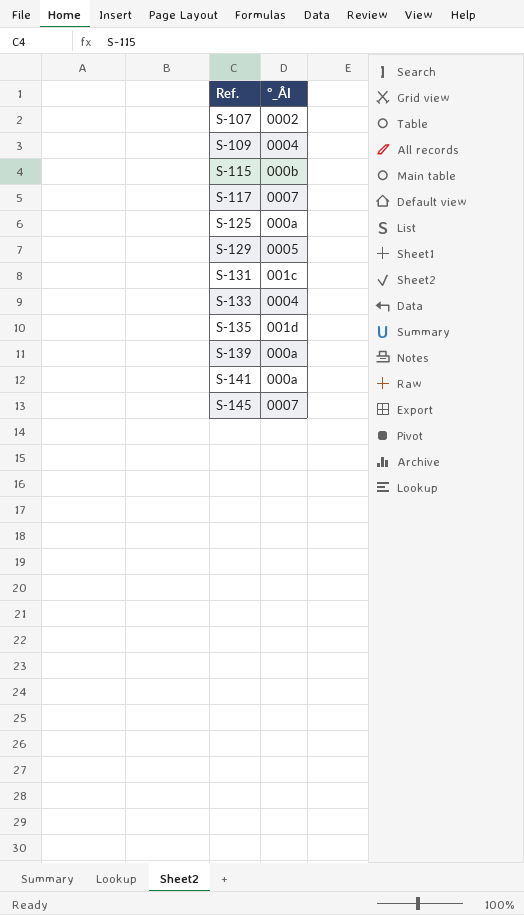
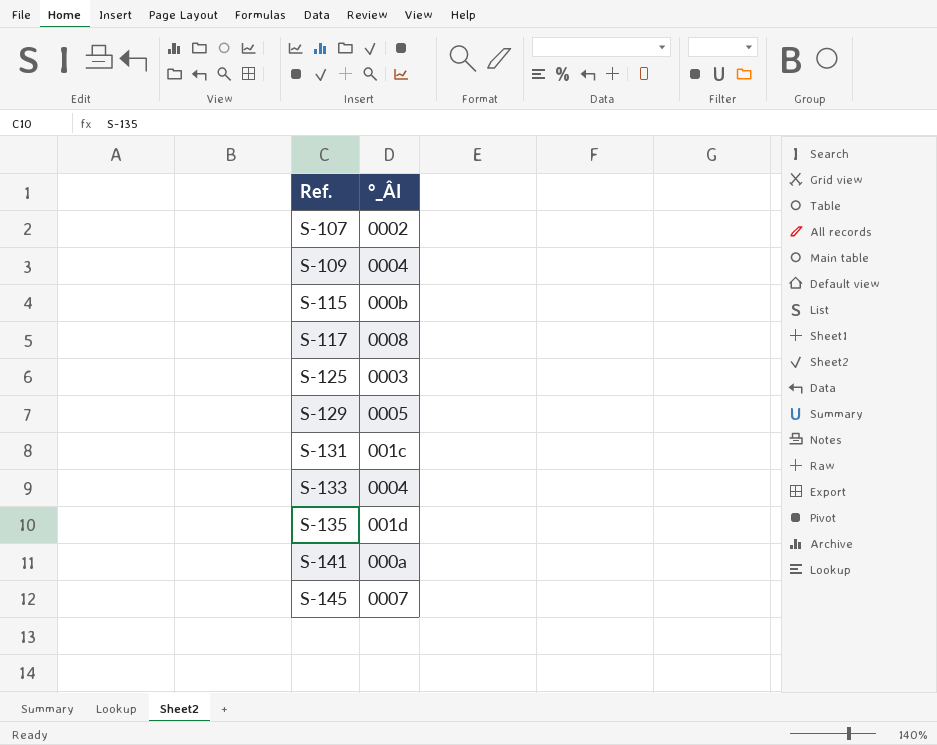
row S-139: 000a -> none
S-117 | °_ÂI: 0007 -> 0008
S-125 | °_ÂI: 000a -> 0003

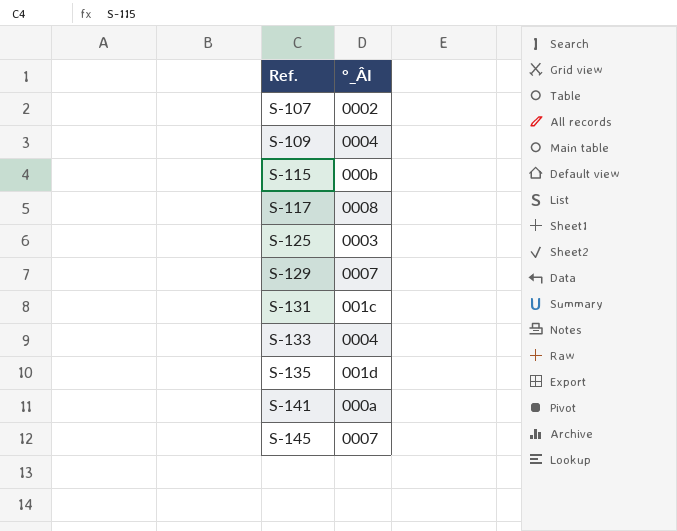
S-129 | °_ÂI: 0005 -> 0007

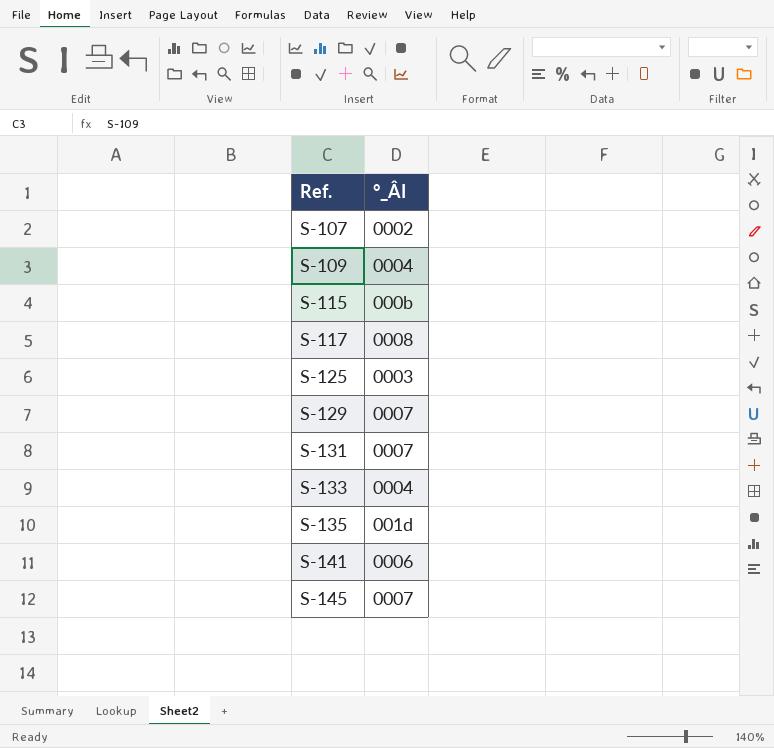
S-131 | °_ÂI: 001c -> 0007
S-141 | °_ÂI: 000a -> 0006

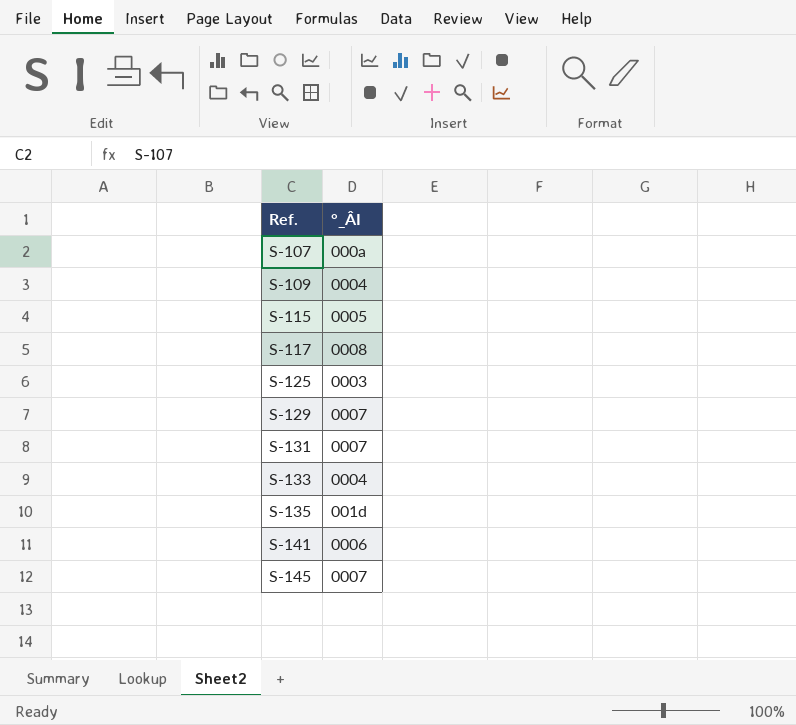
S-107 | °_ÂI: 0002 -> 000a
S-115 | °_ÂI: 000b -> 0005

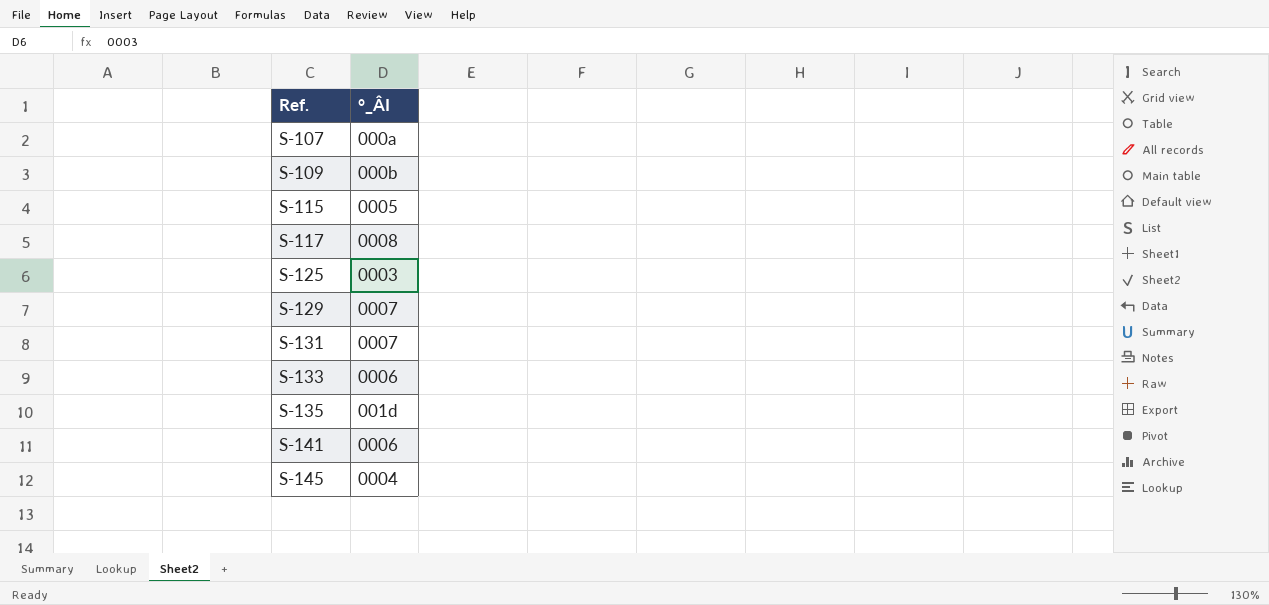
S-109 | °_ÂI: 0004 -> 000b
S-133 | °_ÂI: 0004 -> 0006
S-145 | °_ÂI: 0007 -> 0004

